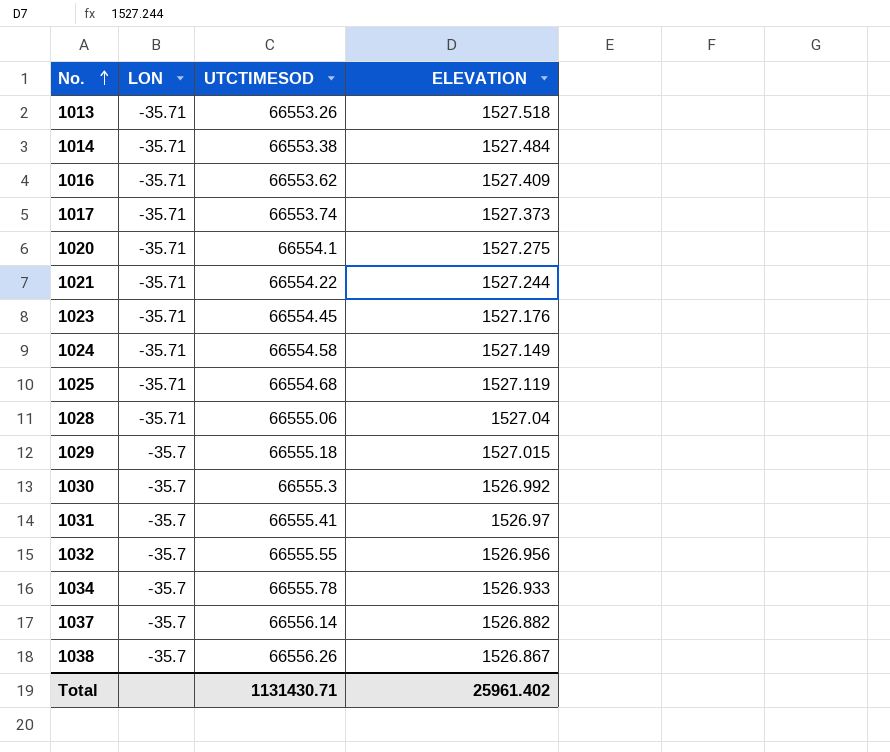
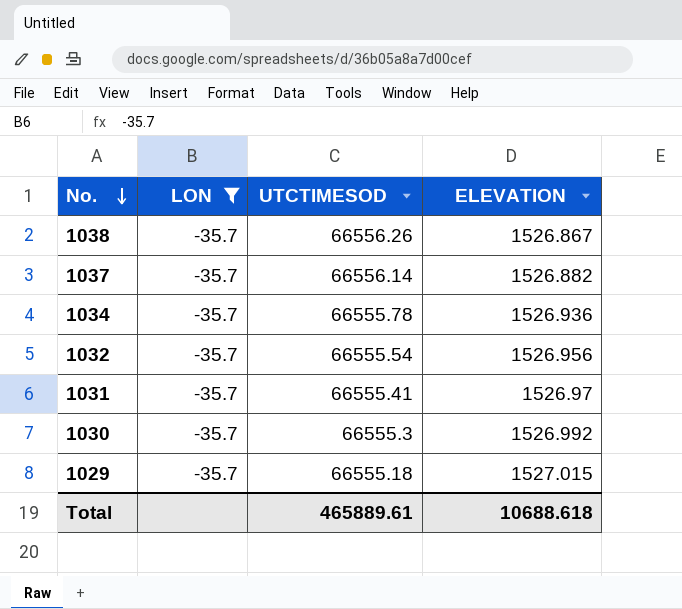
filter: none -> LON = -35.7
row order: No. ascending -> No. descending
1034 | ELEVATION: 1526.933 -> 1526.936
1032 | UTCTIMESOD: 66555.55 -> 66555.54
Total | UTCTIMESOD: 1131430.71 -> 465889.61
Total | ELEVATION: 25961.402 -> 10688.618

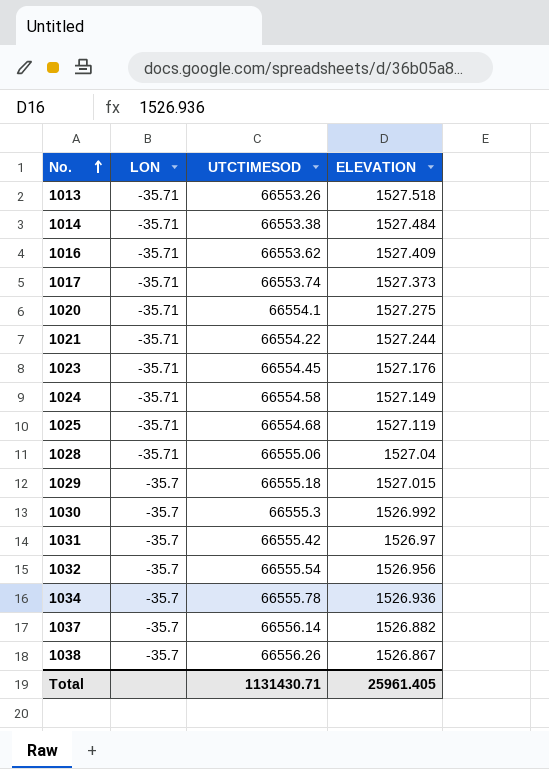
filter: LON = -35.7 -> none
row order: No. descending -> No. ascending
1031 | UTCTIMESOD: 66555.41 -> 66555.42
Total | UTCTIMESOD: 465889.61 -> 1131430.71
Total | ELEVATION: 10688.618 -> 25961.405

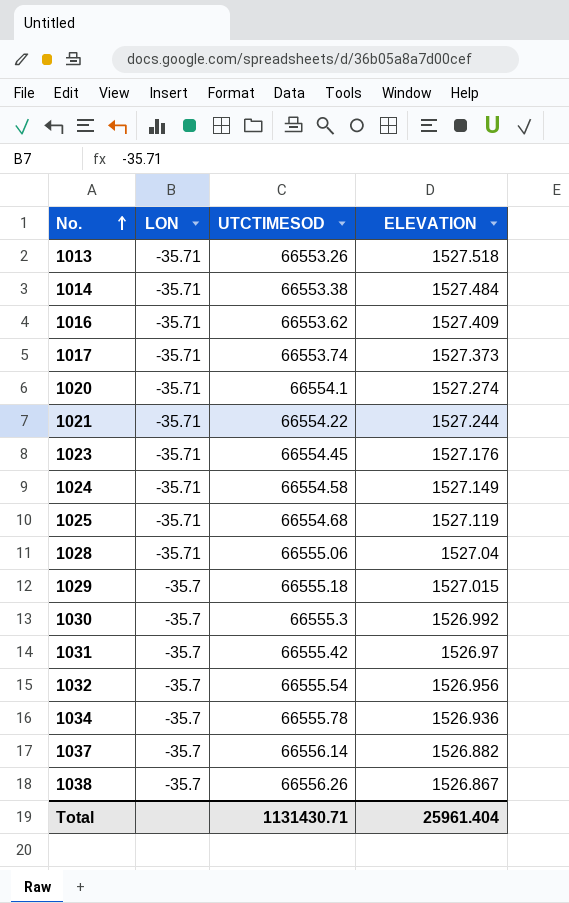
1020 | ELEVATION: 1527.275 -> 1527.274
Total | ELEVATION: 25961.405 -> 25961.404

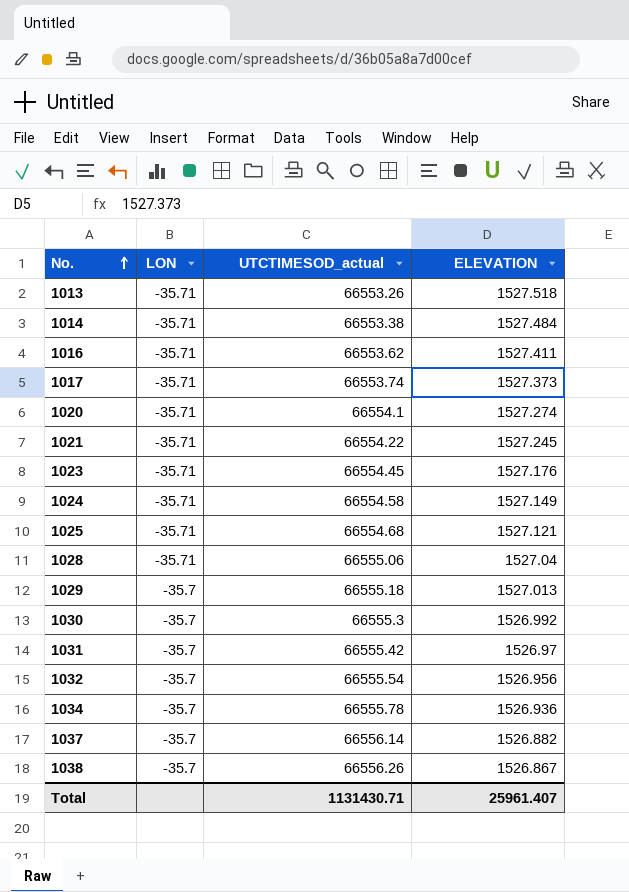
column name: UTCTIMESOD -> UTCTIMESOD_actual
1016 | ELEVATION: 1527.409 -> 1527.411
1021 | ELEVATION: 1527.244 -> 1527.245
1025 | ELEVATION: 1527.119 -> 1527.121
1029 | ELEVATION: 1527.015 -> 1527.013
Total | ELEVATION: 25961.404 -> 25961.407

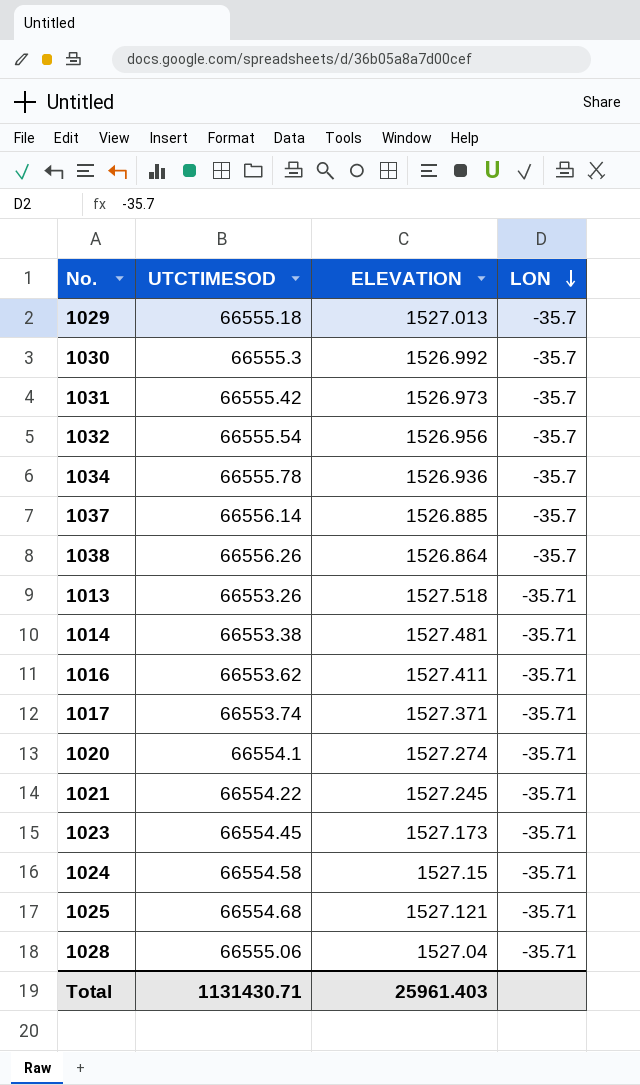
row order: No. ascending -> LON descending
column name: UTCTIMESOD_actual -> UTCTIMESOD
column LON | position: 2 -> 4
1031 | ELEVATION: 1526.97 -> 1526.973
1037 | ELEVATION: 1526.882 -> 1526.885
1038 | ELEVATION: 1526.867 -> 1526.864
1014 | ELEVATION: 1527.484 -> 1527.481
1017 | ELEVATION: 1527.373 -> 1527.371
1023 | ELEVATION: 1527.176 -> 1527.173
1024 | ELEVATION: 1527.149 -> 1527.15
Total | ELEVATION: 25961.407 -> 25961.403

